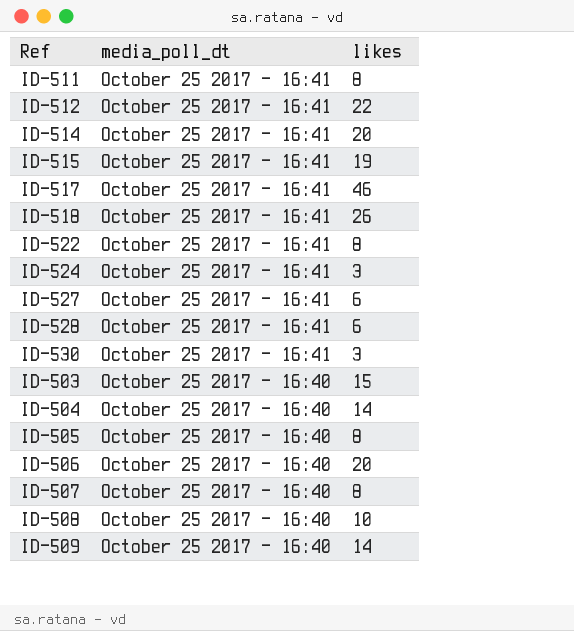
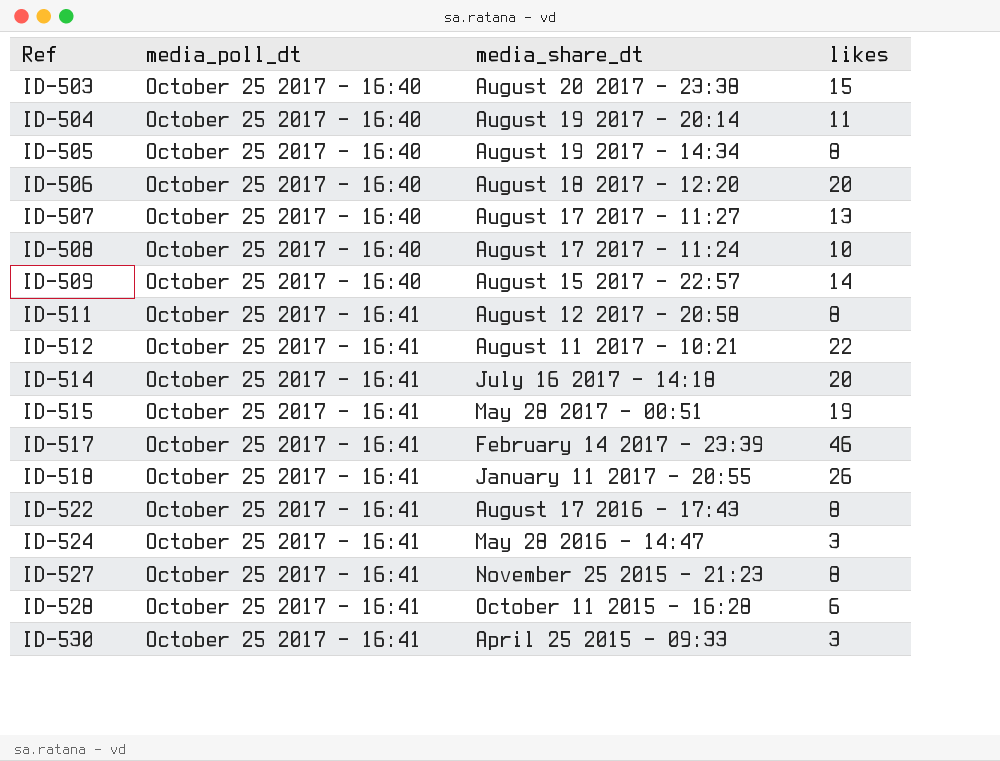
row order: media_poll_dt descending -> Ref ascending
column media_share_dt | position: none -> 3
ID-504 | likes: 14 -> 11
ID-507 | likes: 8 -> 13
ID-527 | likes: 6 -> 8

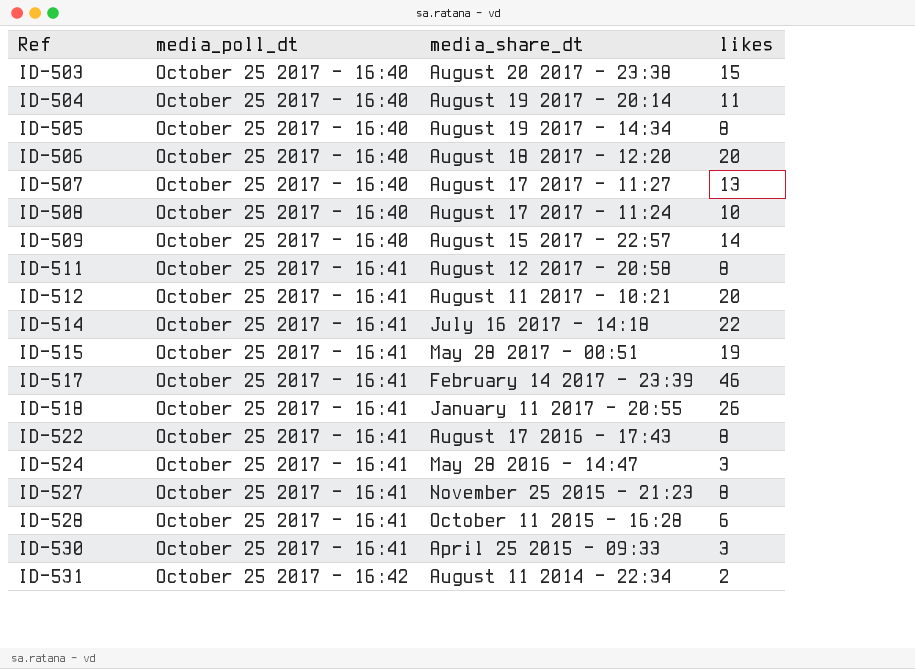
ID-512 | likes: 22 -> 20
ID-514 | likes: 20 -> 22
row ID-531: none -> October 25 2017 - 16:42 | August 11 2014 - 22:34 | 2

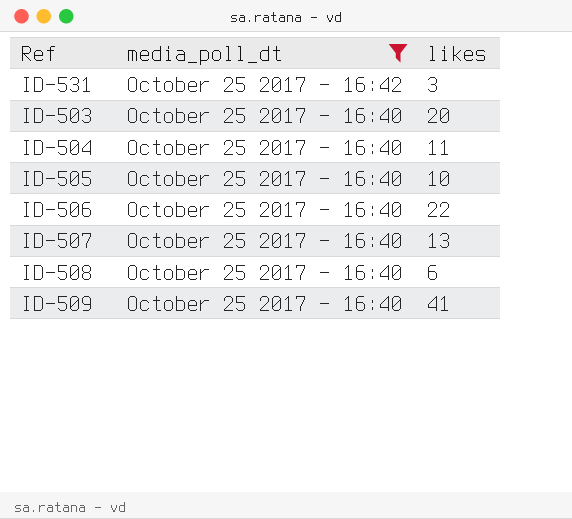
filter: none -> media_poll_dt != October 25 2017 - 16:41
row order: Ref ascending -> media_poll_dt descending
column media_share_dt | position: 3 -> none
ID-531 | likes: 2 -> 3
ID-503 | likes: 15 -> 20
ID-505 | likes: 8 -> 10
ID-506 | likes: 20 -> 22
ID-508 | likes: 10 -> 6
ID-509 | likes: 14 -> 41

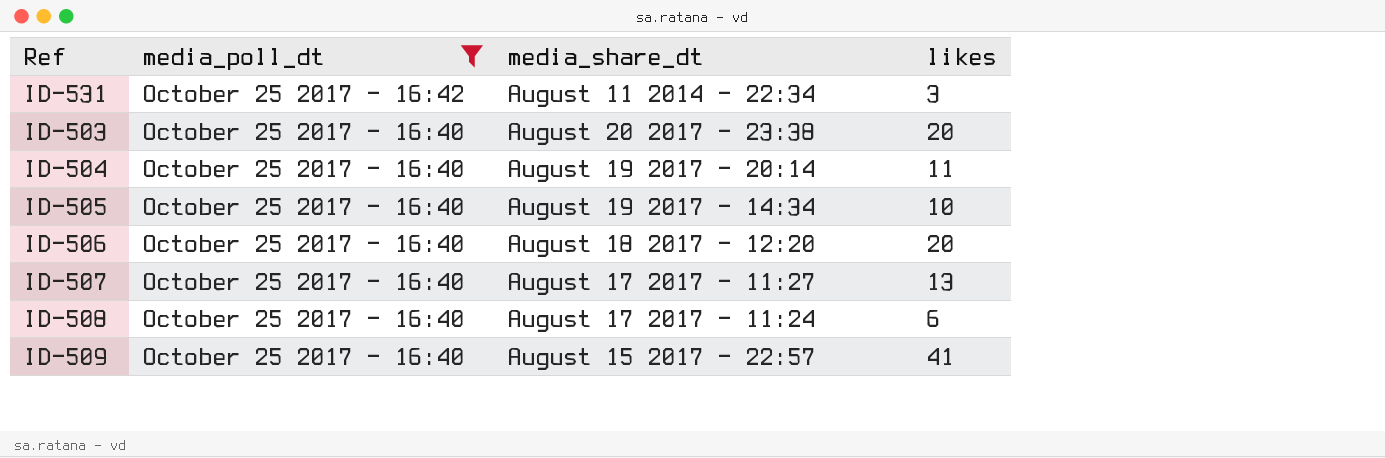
column media_share_dt | position: none -> 3
ID-506 | likes: 22 -> 20

